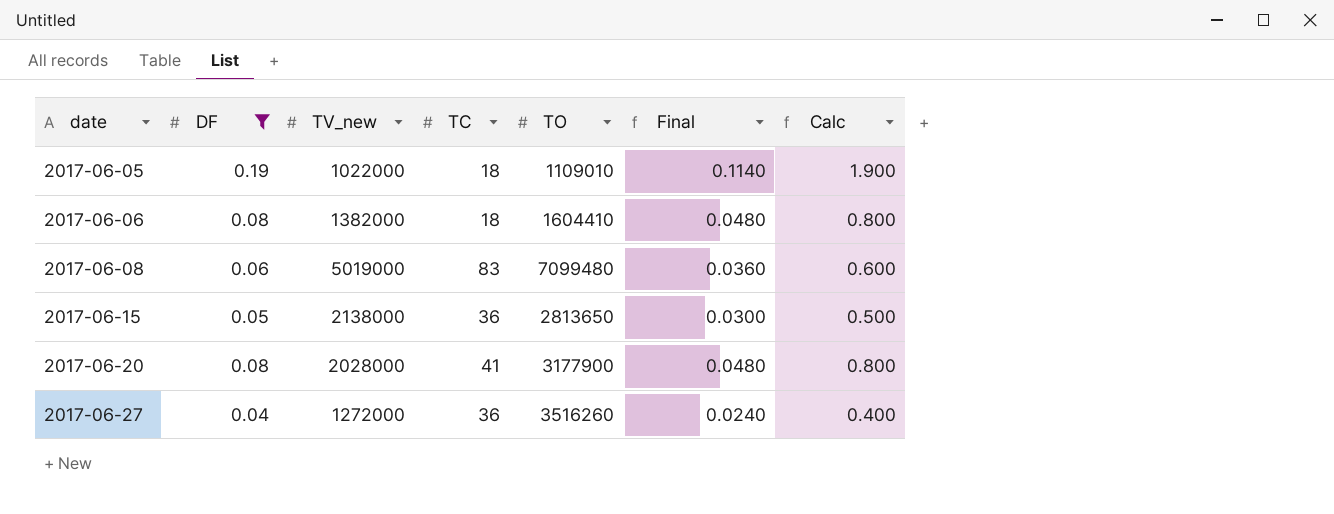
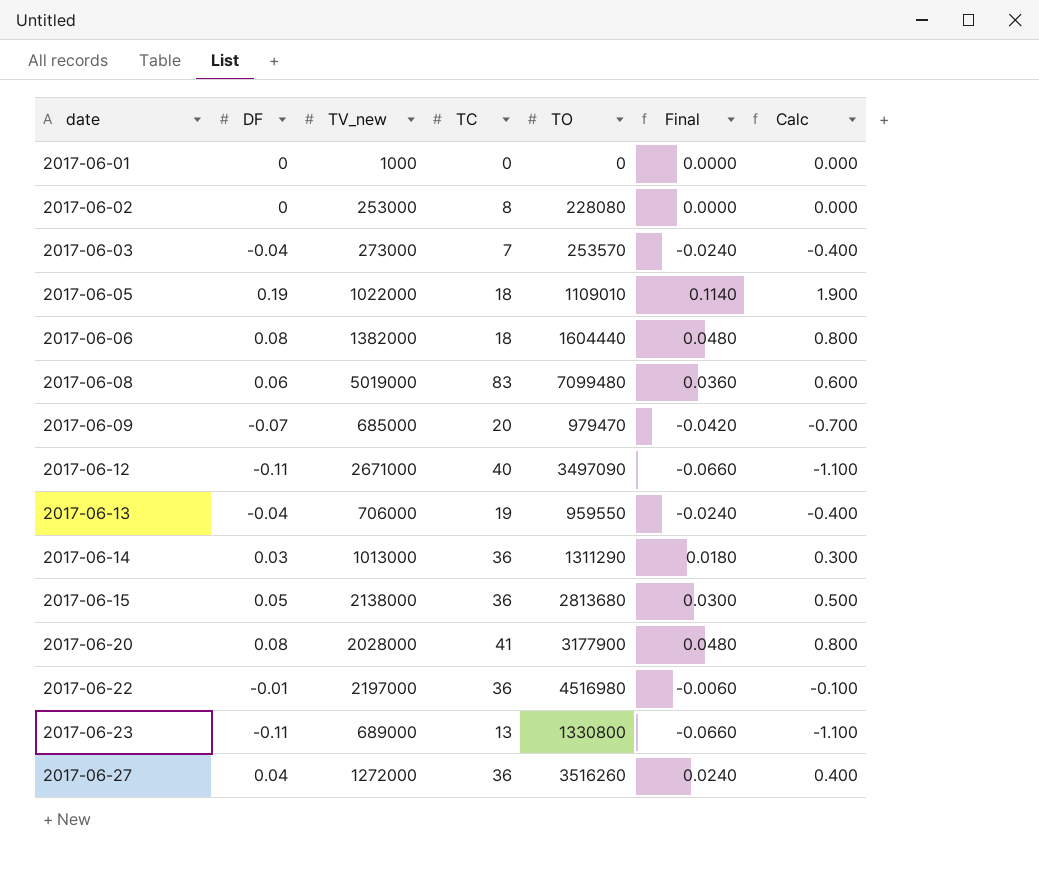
filter: DF >= 0.04 -> none
2017-06-06 | TO: 1604410 -> 1604440
2017-06-15 | TO: 2813650 -> 2813680

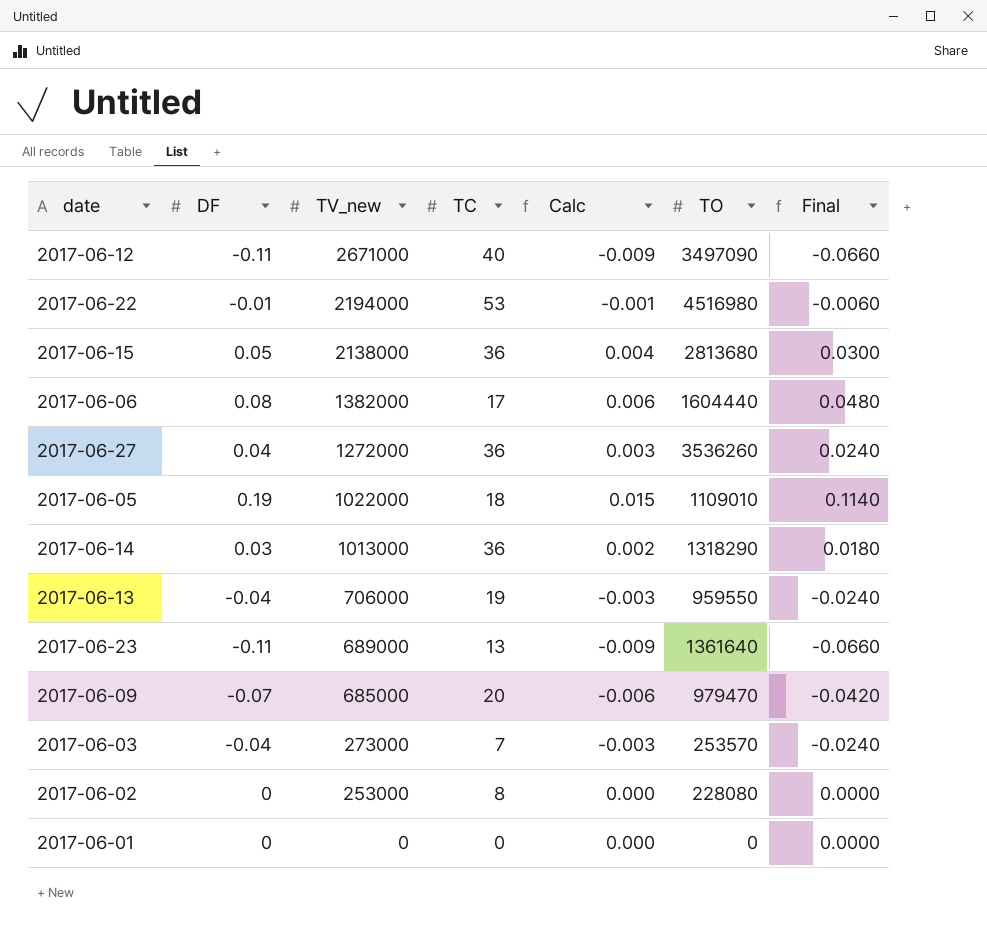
row order: date ascending -> TV_new descending
column Calc | formula: [DF] * 10 -> [DF] * 0.08
column Calc | position: 7 -> 5
row 2017-06-08: 0.06 | 5019000 | 83 | 7099480 | 0.0360 | 0.600 -> none
row 2017-06-20: 0.08 | 2028000 | 41 | 3177900 | 0.0480 | 0.800 -> none
2017-06-22 | TV_new: 2197000 -> 2194000
2017-06-22 | TC: 36 -> 53
2017-06-06 | TC: 18 -> 17
2017-06-27 | TO: 3516260 -> 3536260
2017-06-14 | TO: 1311290 -> 1318290
2017-06-23 | TO: 1330800 -> 1361640
2017-06-01 | TV_new: 1000 -> 0

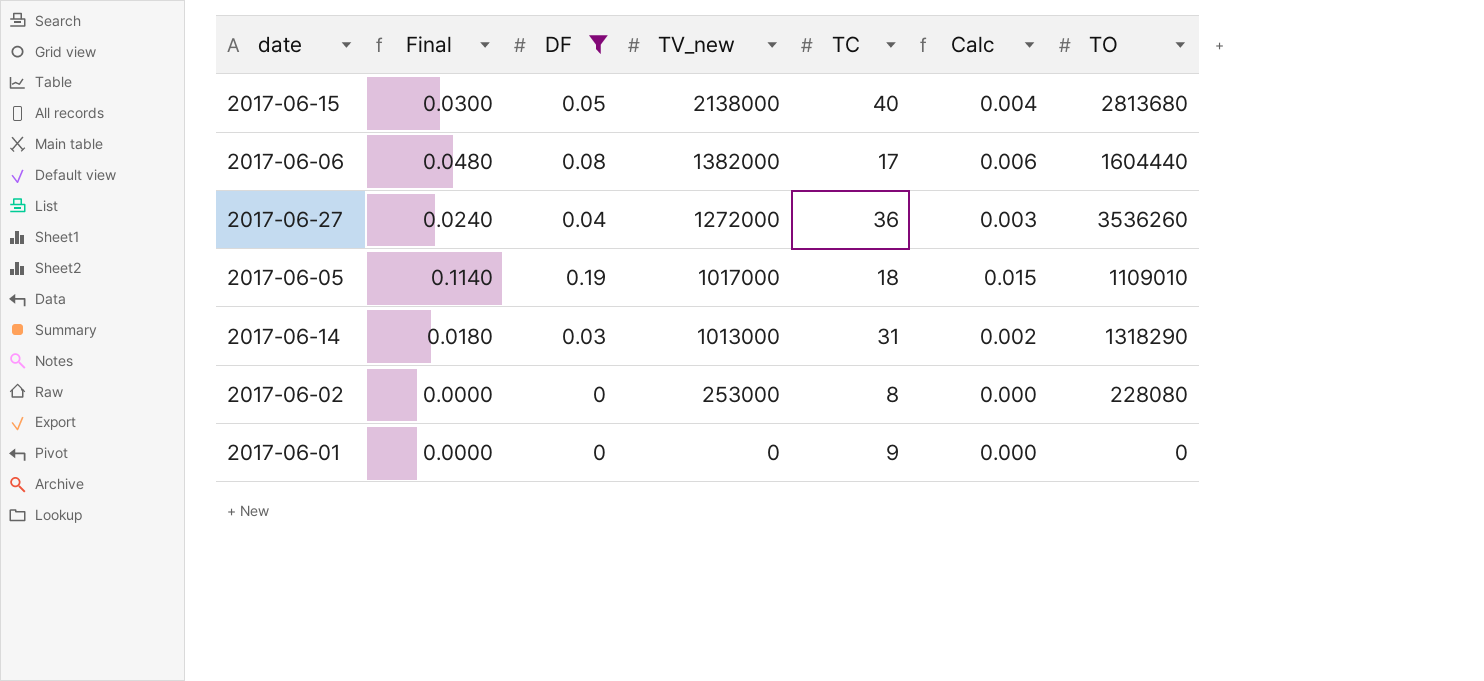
filter: none -> DF >= 0
column Final | position: 7 -> 2
2017-06-15 | TC: 36 -> 40
2017-06-05 | TV_new: 1022000 -> 1017000
2017-06-14 | TC: 36 -> 31
2017-06-01 | TC: 0 -> 9

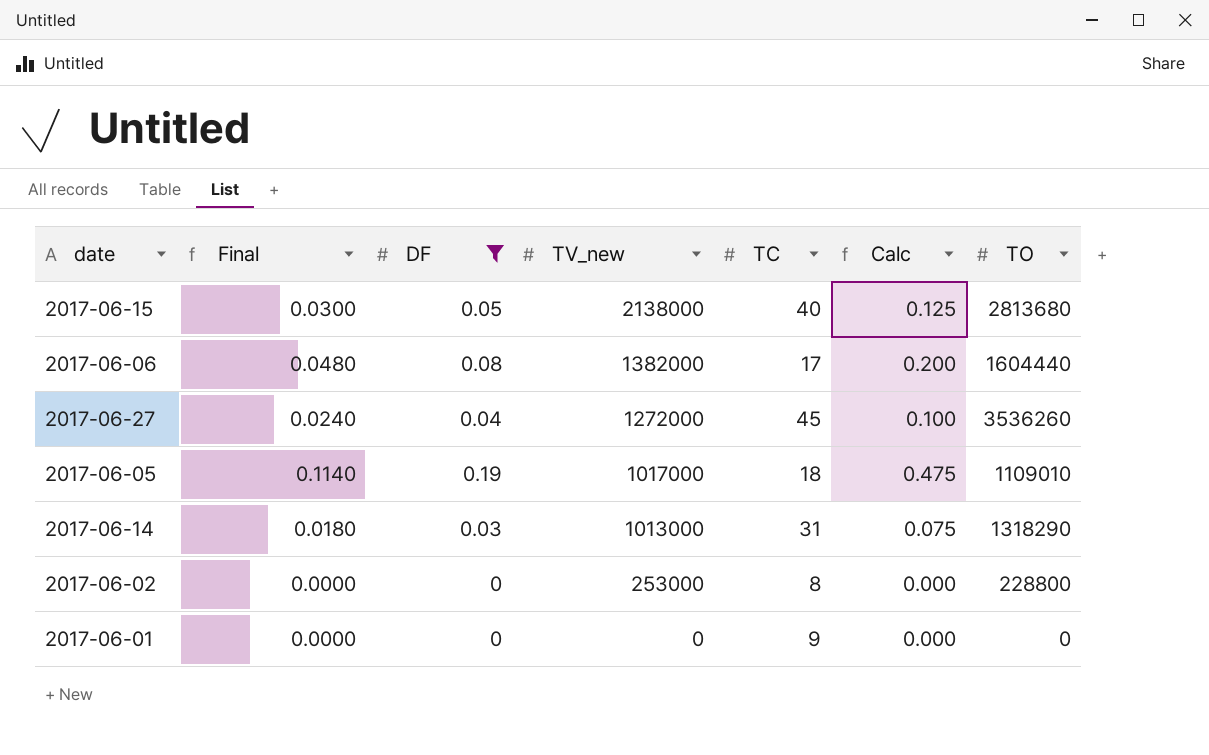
column Calc | formula: [DF] * 0.08 -> [DF] * 2.5
2017-06-27 | TC: 36 -> 45
2017-06-02 | TO: 228080 -> 228800

